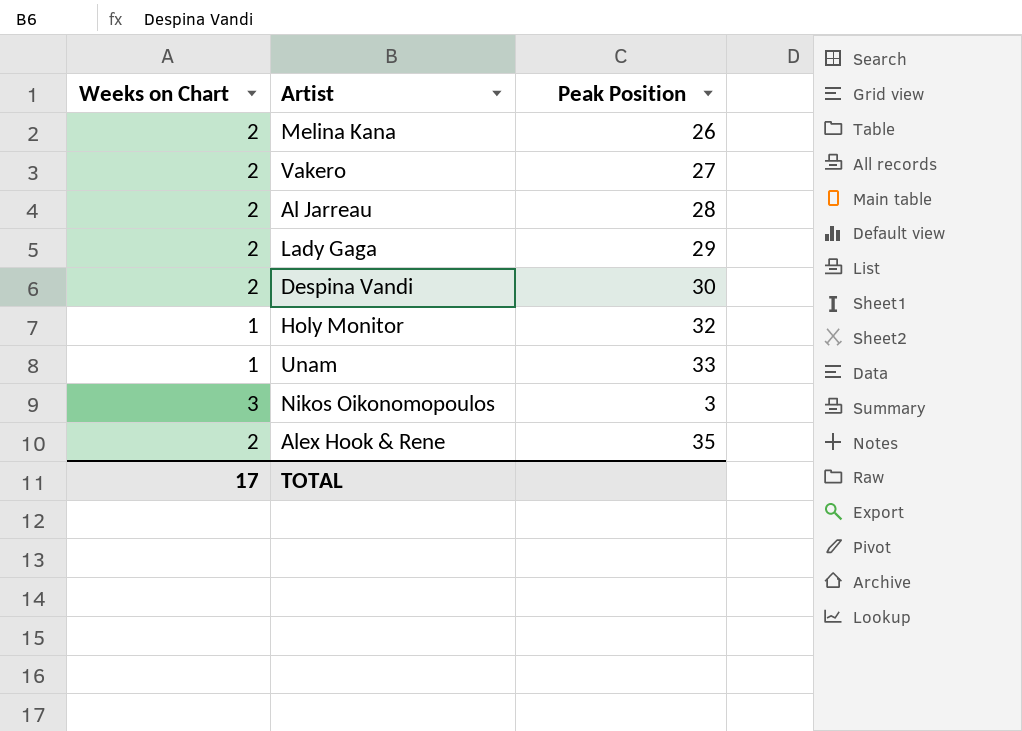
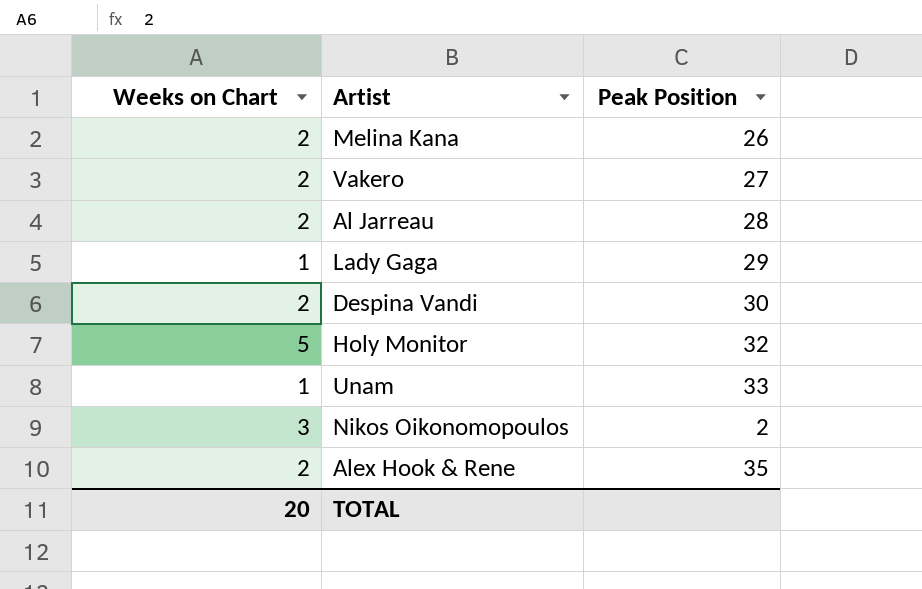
Lady Gaga | Weeks on Chart: 2 -> 1
Holy Monitor | Weeks on Chart: 1 -> 5
Nikos Oikonomopoulos | Peak Position: 3 -> 2
TOTAL | Weeks on Chart: 17 -> 20

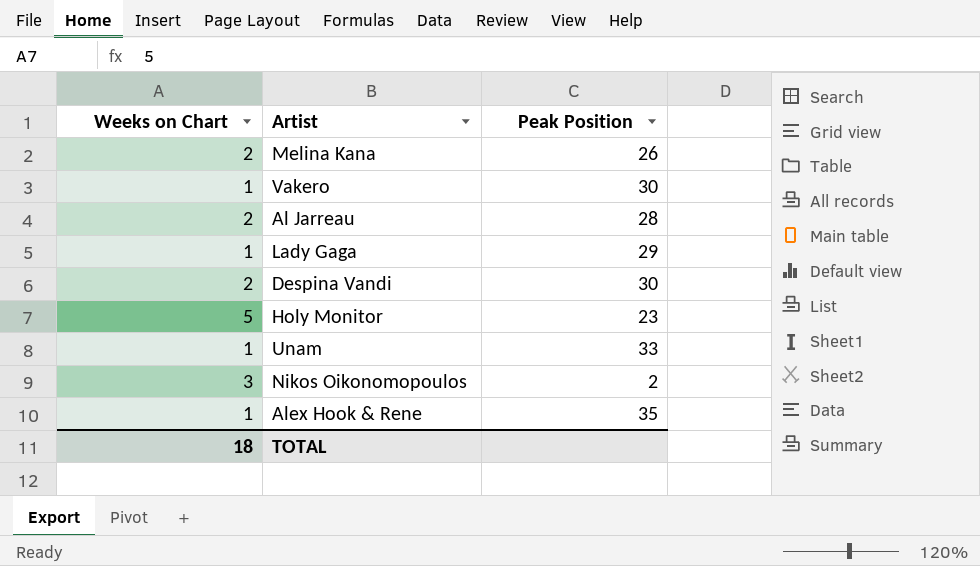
Vakero | Weeks on Chart: 2 -> 1
Vakero | Peak Position: 27 -> 30
Holy Monitor | Peak Position: 32 -> 23
Alex Hook & Rene | Weeks on Chart: 2 -> 1
TOTAL | Weeks on Chart: 20 -> 18

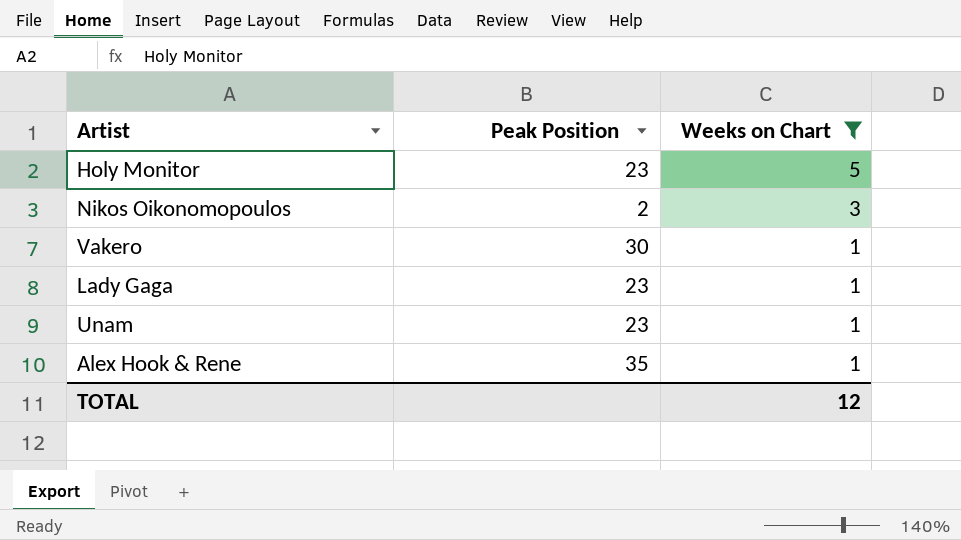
filter: none -> Weeks on Chart != 2
row order: none -> Weeks on Chart descending
column Weeks on Chart | position: 1 -> 3
Lady Gaga | Peak Position: 29 -> 23
Unam | Peak Position: 33 -> 23
TOTAL | Weeks on Chart: 18 -> 12

